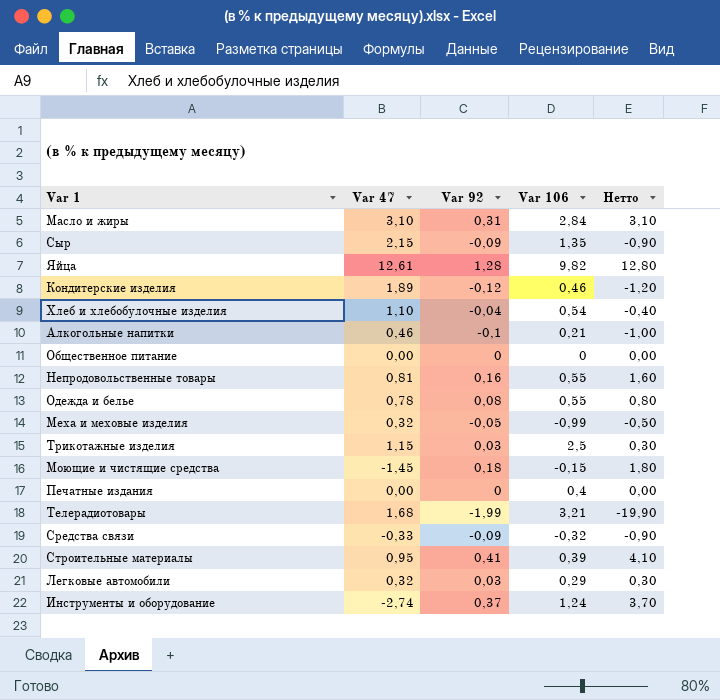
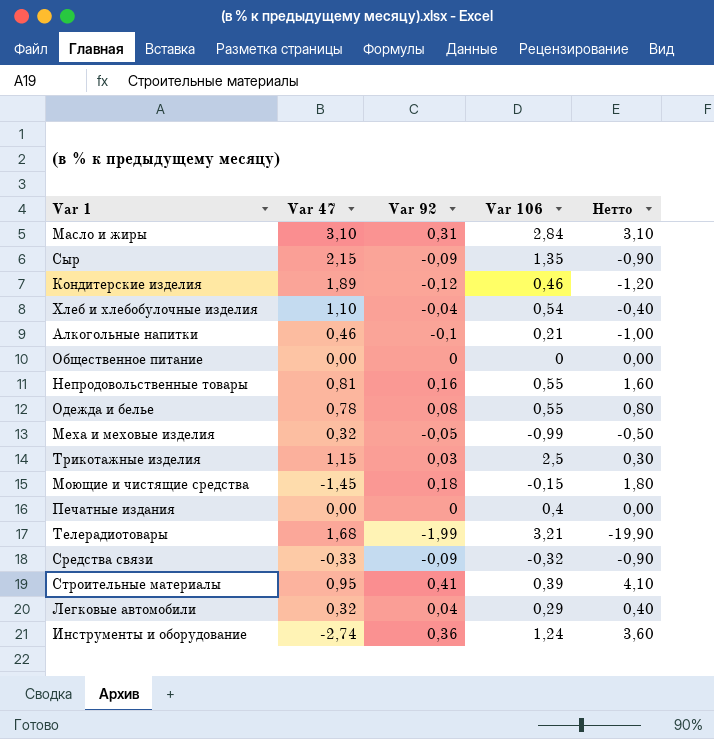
row Яйца: 12,61 | 1,28 | 9,82 | 12,80 -> none
Легковые автомобили | Var 92: 0,03 -> 0,04
Легковые автомобили | Нетто: 0,30 -> 0,40
Инструменты и оборудование | Var 92: 0,37 -> 0,36
Инструменты и оборудование | Нетто: 3,70 -> 3,60

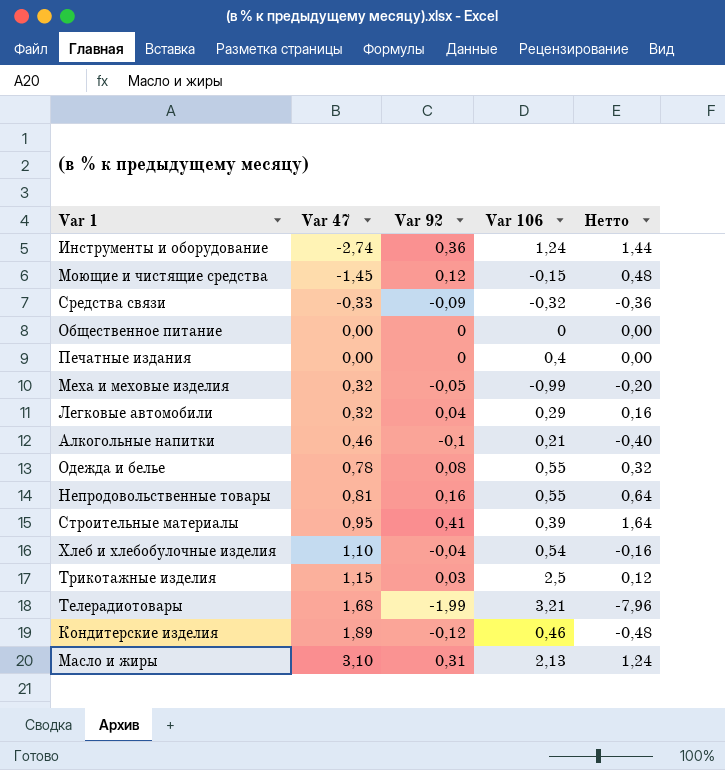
row order: none -> Var 47 ascending
column Нетто | formula: [Var 92] * 10 -> [Var 92] * 4
row Сыр: 2,15 | -0,09 | 1,35 | -0,90 -> none
Моющие и чистящие средства | Var 92: 0,18 -> 0,12
Масло и жиры | Var 106: 2,84 -> 2,13

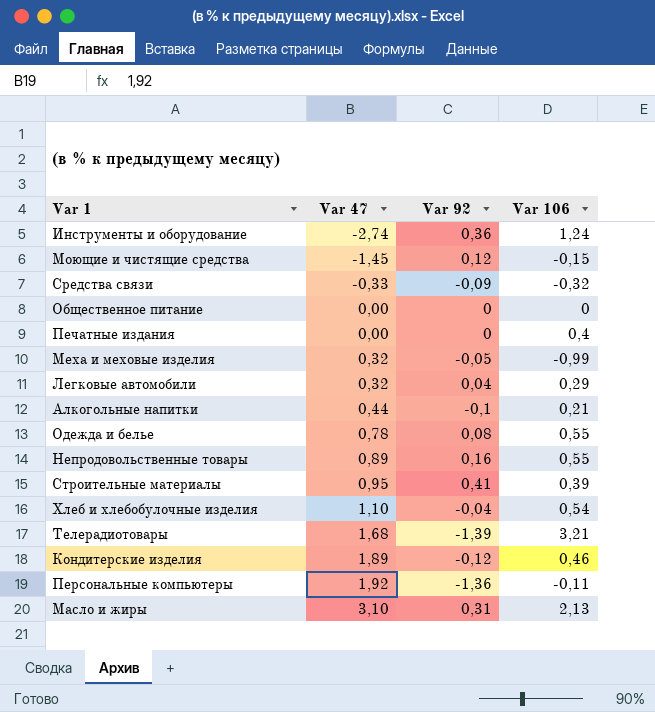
column Нетто | formula: [Var 92] * 4 -> none
row Трикотажные изделия: 1,15 | 0,03 | 2,5 | 0,12 -> none
Алкогольные напитки | Var 47: 0,46 -> 0,44
Непродовольственные товары | Var 47: 0,81 -> 0,89
Телерадиотовары | Var 92: -1,99 -> -1,39
row Персональные компьютеры: none -> 1,92 | -1,36 | -0,11

